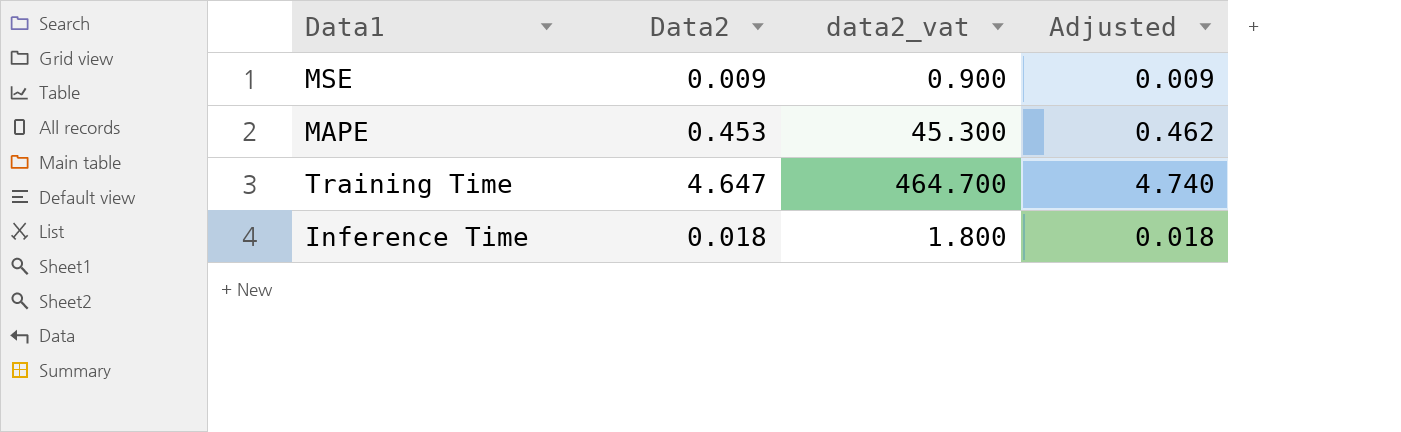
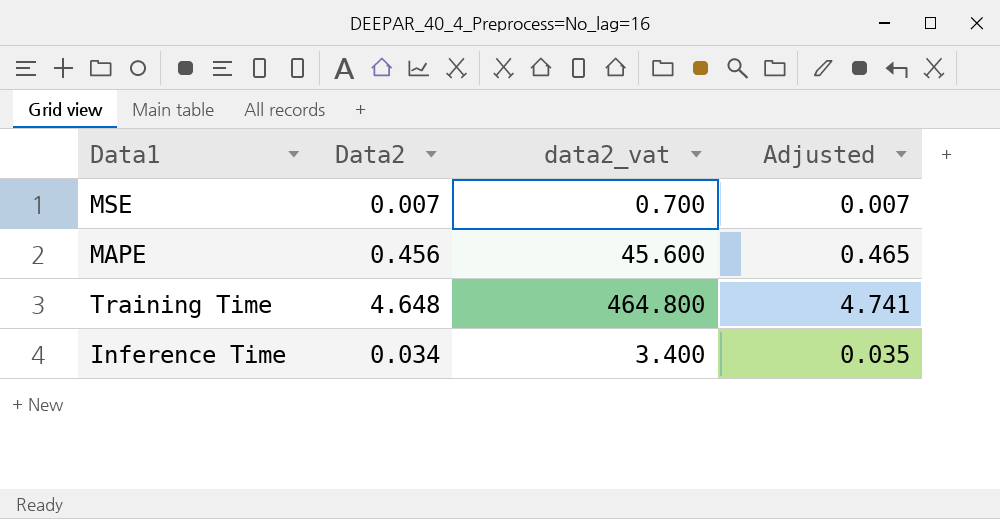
MSE | Data2: 0.009 -> 0.007
MSE | data2_vat: 0.900 -> 0.700
MSE | Adjusted: 0.009 -> 0.007
MAPE | Data2: 0.453 -> 0.456
MAPE | data2_vat: 45.300 -> 45.600
MAPE | Adjusted: 0.462 -> 0.465
Training Time | Data2: 4.647 -> 4.648
Training Time | data2_vat: 464.700 -> 464.800
Training Time | Adjusted: 4.740 -> 4.741
Inference Time | Data2: 0.018 -> 0.034
Inference Time | data2_vat: 1.800 -> 3.400
Inference Time | Adjusted: 0.018 -> 0.035

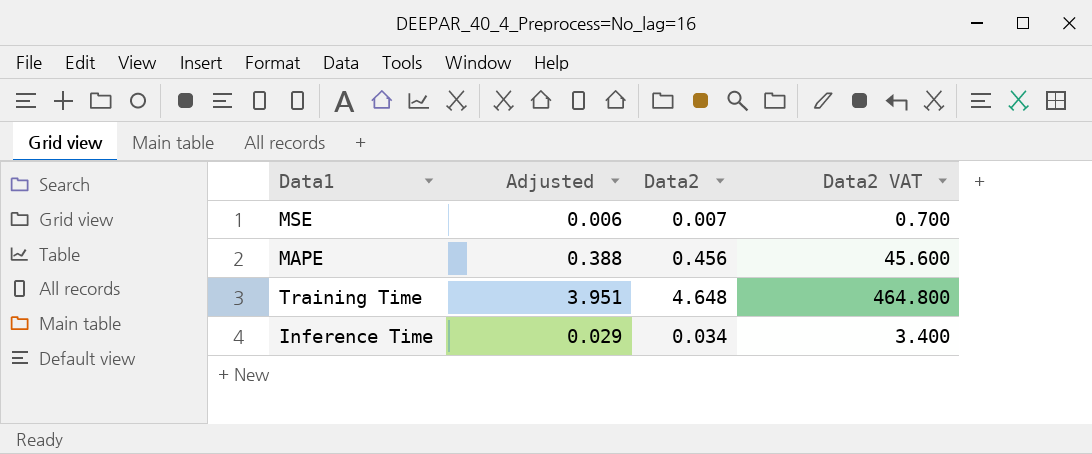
column Adjusted | formula: [Data2] * 1.02 -> [Data2] * 0.85
column Adjusted | position: 4 -> 2
column name: data2_vat -> Data2 VAT

